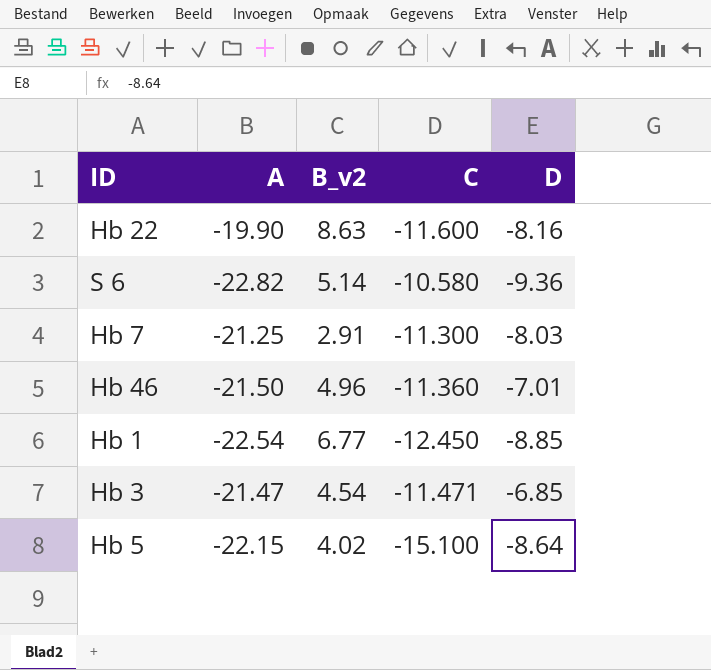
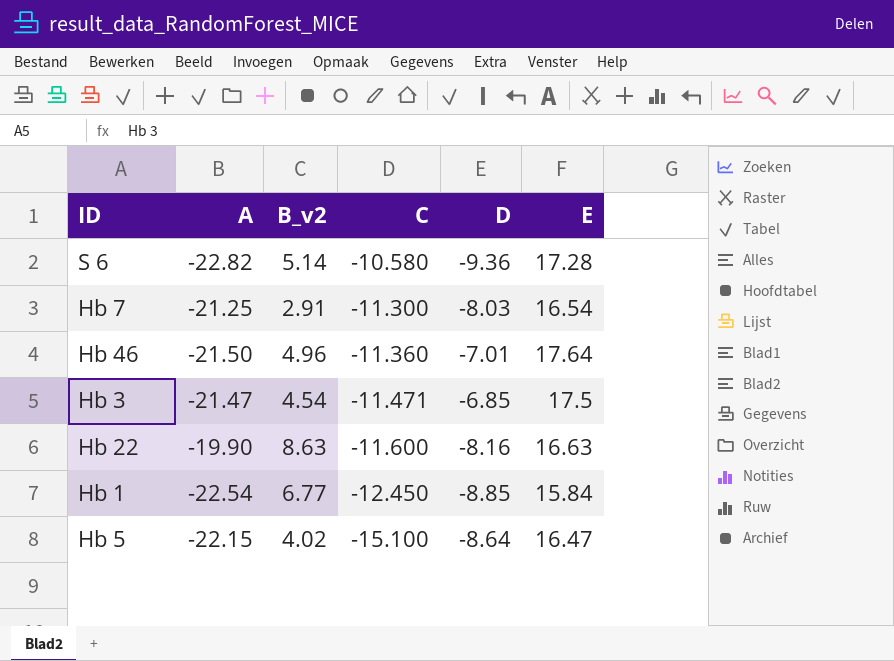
row order: none -> C descending
column E | position: none -> 6

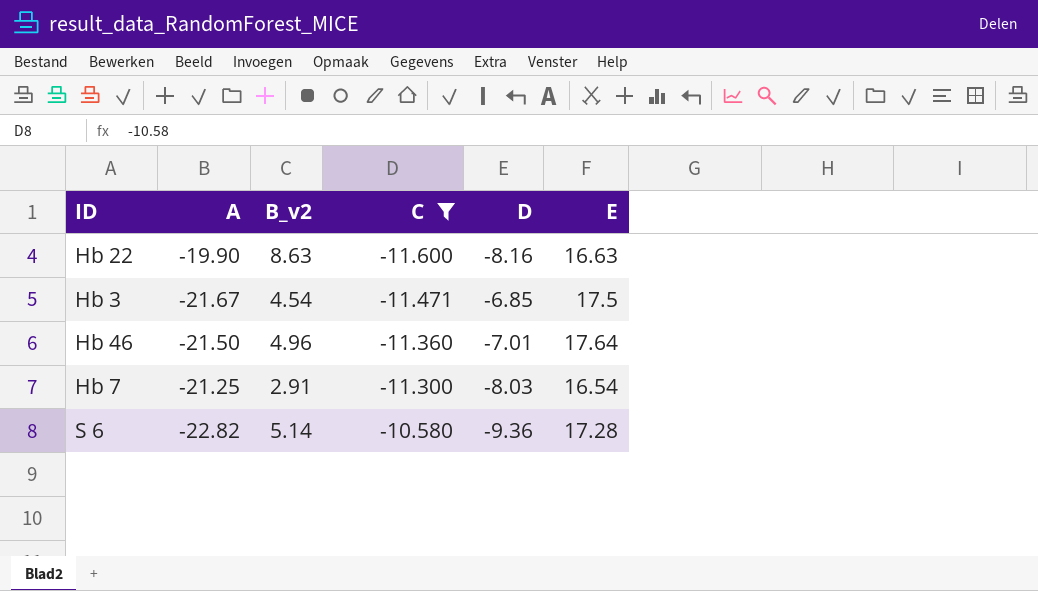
filter: none -> C >= -11.600
row order: C descending -> C ascending
Hb 3 | A: -21.47 -> -21.67

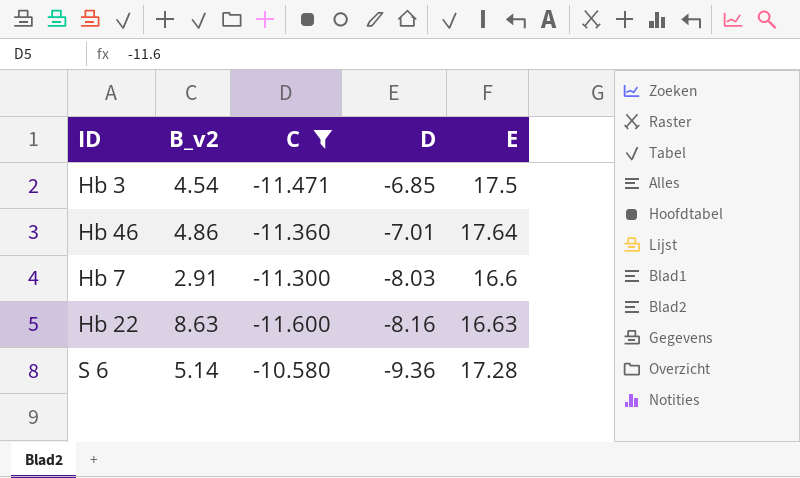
row order: C ascending -> D descending
column A | position: 2 -> none
Hb 46 | B_v2: 4.96 -> 4.86
Hb 7 | E: 16.54 -> 16.6

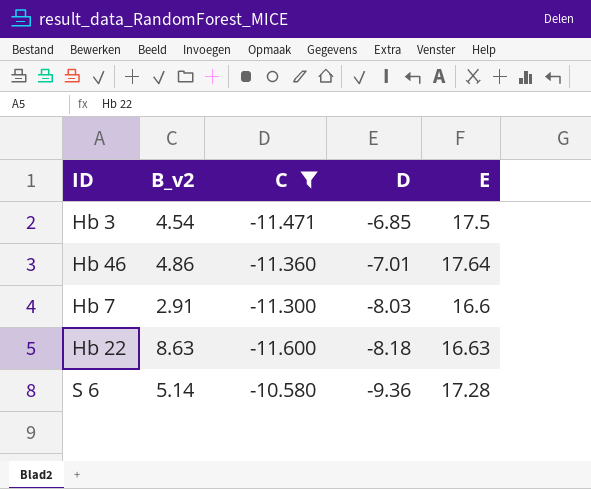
Hb 22 | D: -8.16 -> -8.18

